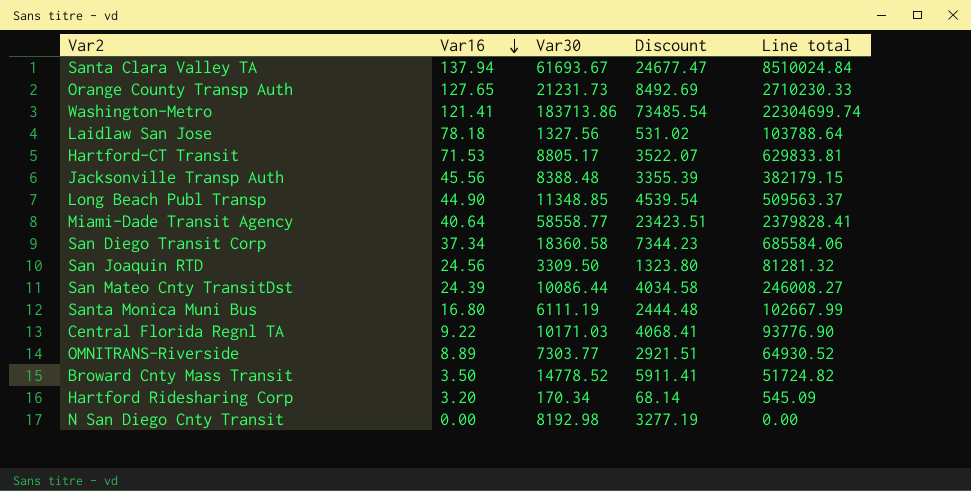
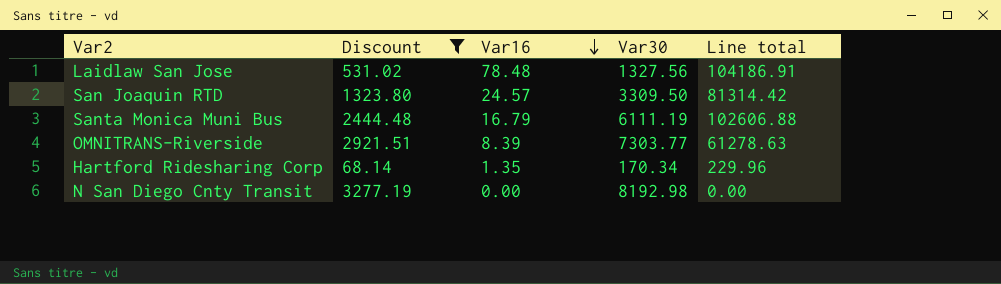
filter: none -> Discount <= 3277.19
column Discount | position: 4 -> 2
Laidlaw San Jose | Var16: 78.18 -> 78.48
Laidlaw San Jose | Line total: 103788.64 -> 104186.91
San Joaquin RTD | Var16: 24.56 -> 24.57
San Joaquin RTD | Line total: 81281.32 -> 81314.42
Santa Monica Muni Bus | Var16: 16.80 -> 16.79
Santa Monica Muni Bus | Line total: 102667.99 -> 102606.88
OMNITRANS-Riverside | Var16: 8.89 -> 8.39
OMNITRANS-Riverside | Line total: 64930.52 -> 61278.63
Hartford Ridesharing Corp | Var16: 3.20 -> 1.35
Hartford Ridesharing Corp | Line total: 545.09 -> 229.96

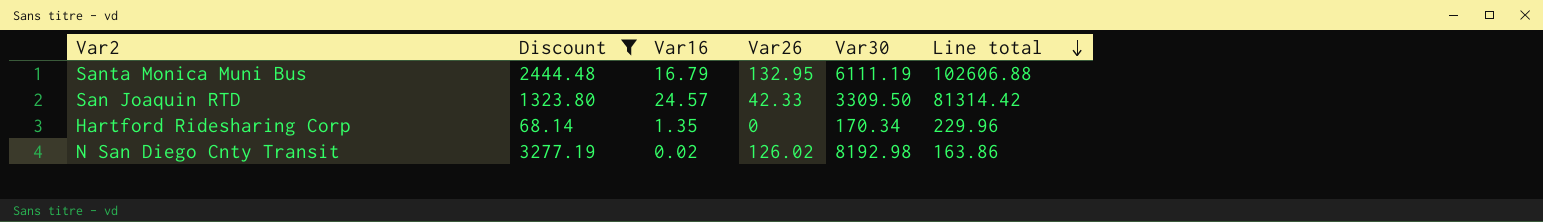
row order: Var16 descending -> Line total descending
column Var26 | position: none -> 4
row Laidlaw San Jose: 531.02 | 78.48 | 1327.56 | 104186.91 -> none
row OMNITRANS-Riverside: 2921.51 | 8.39 | 7303.77 | 61278.63 -> none
N San Diego Cnty Transit | Var16: 0.00 -> 0.02
N San Diego Cnty Transit | Line total: 0.00 -> 163.86

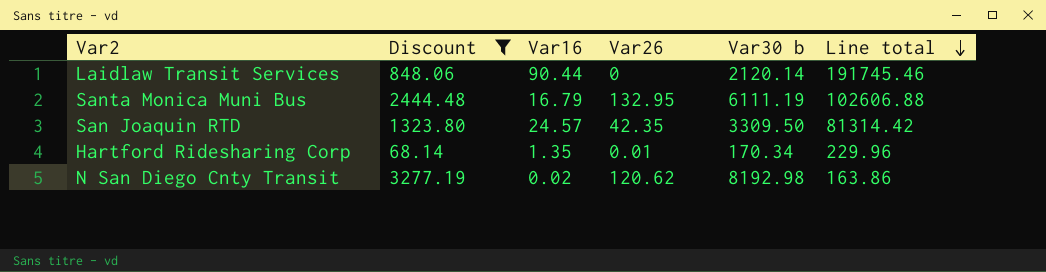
column name: Var30 -> Var30 b
row Laidlaw Transit Services: none -> 848.06 | 90.44 | 0 | 2120.14 | 191745.46
San Joaquin RTD | Var26: 42.33 -> 42.35
Hartford Ridesharing Corp | Var26: 0 -> 0.01
N San Diego Cnty Transit | Var26: 126.02 -> 120.62

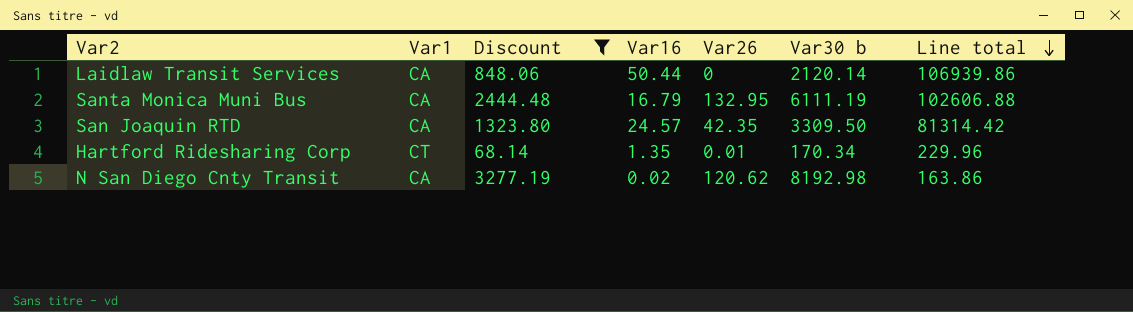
column Var1 | position: none -> 2
Laidlaw Transit Services | Var16: 90.44 -> 50.44
Laidlaw Transit Services | Line total: 191745.46 -> 106939.86

